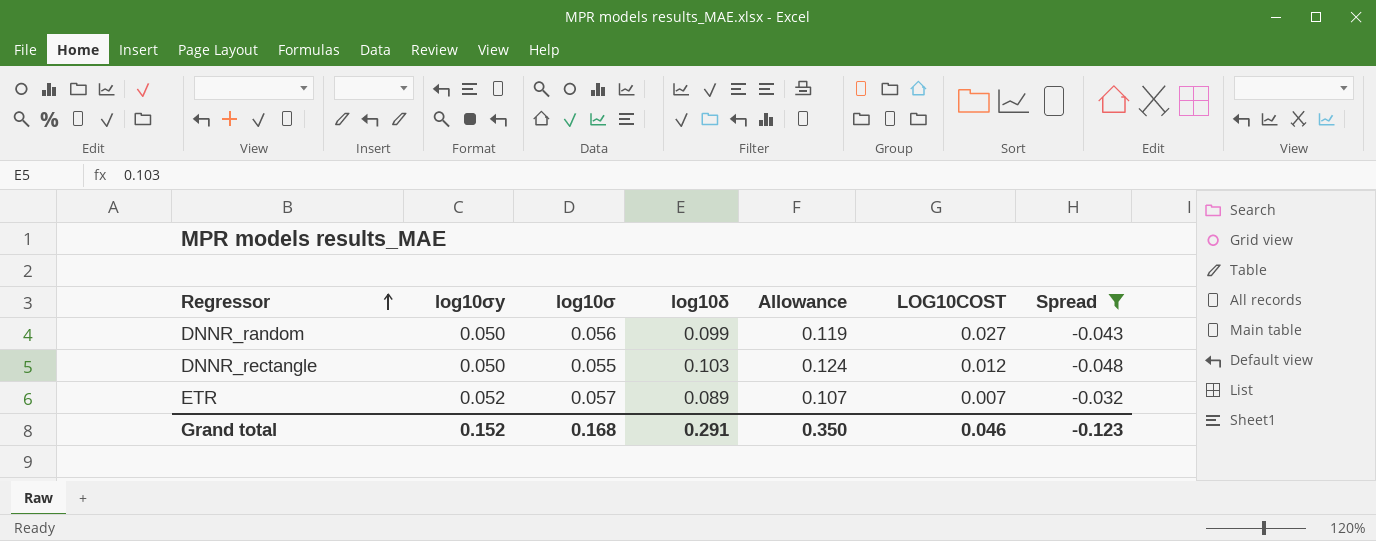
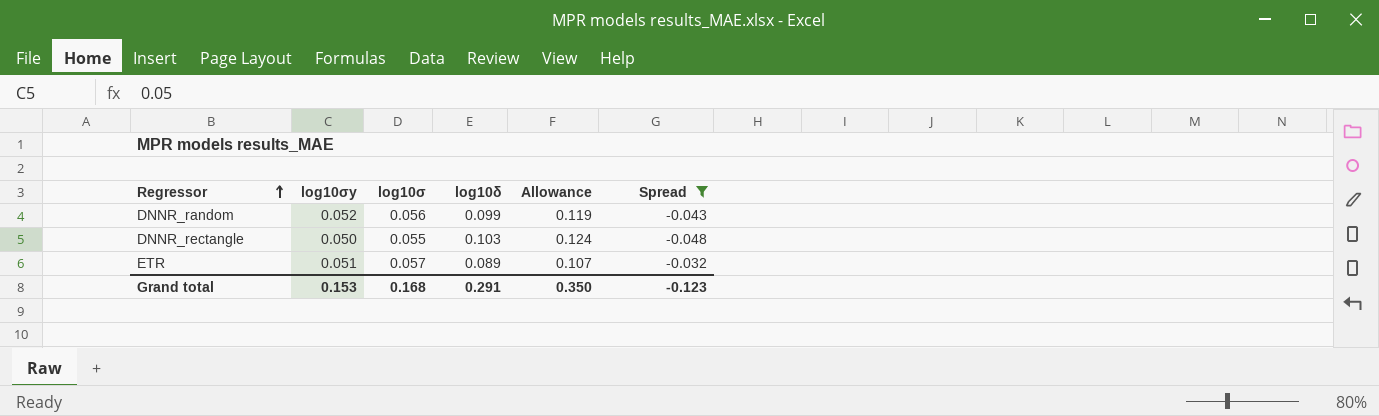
column LOG10COST | position: 6 -> none
DNNR_random | log10σy: 0.050 -> 0.052
ETR | log10σy: 0.052 -> 0.051
Grand total | log10σy: 0.152 -> 0.153

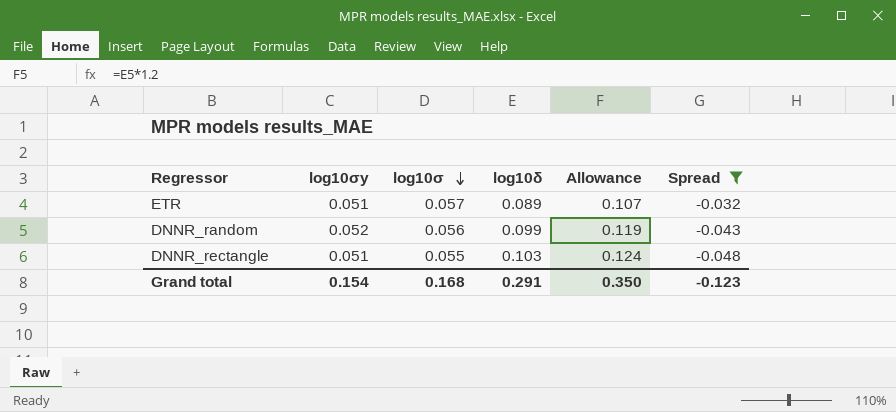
row order: Regressor ascending -> log10σ descending
DNNR_rectangle | log10σy: 0.050 -> 0.051
Grand total | log10σy: 0.153 -> 0.154

